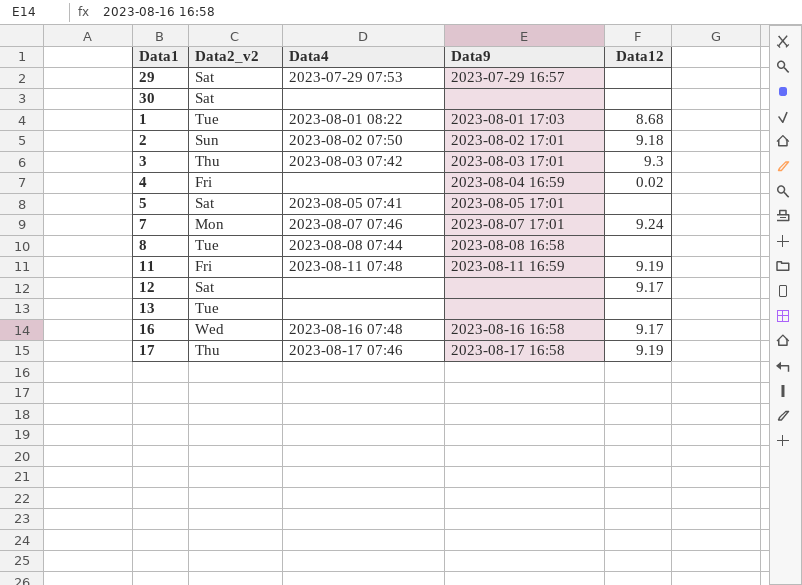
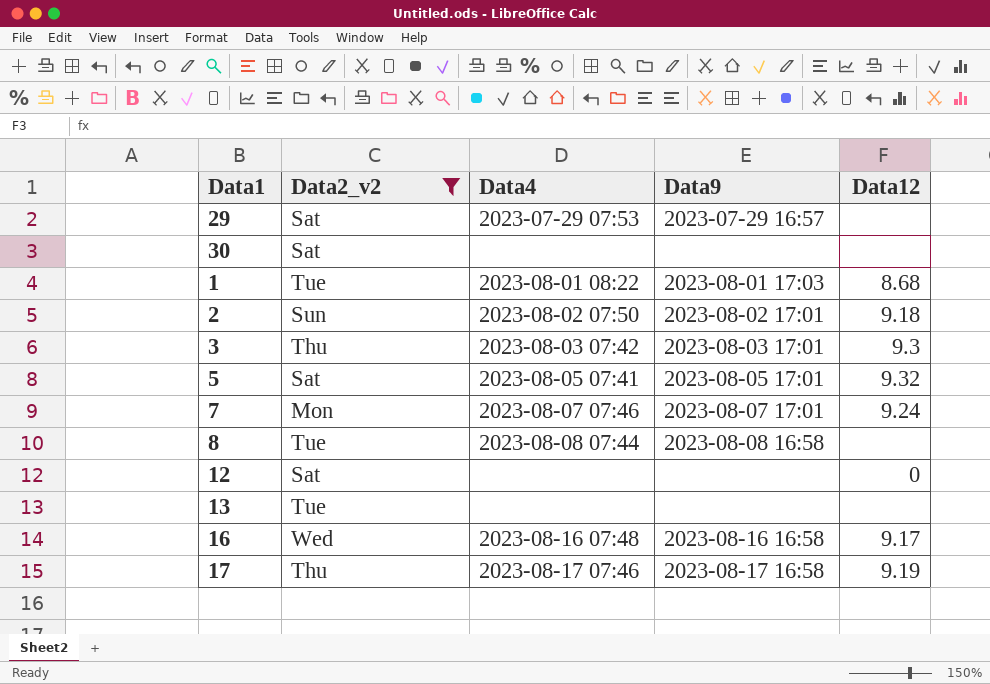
filter: none -> Data2_v2 != Fri
5 | Data12: none -> 9.32
12 | Data12: 9.17 -> 0

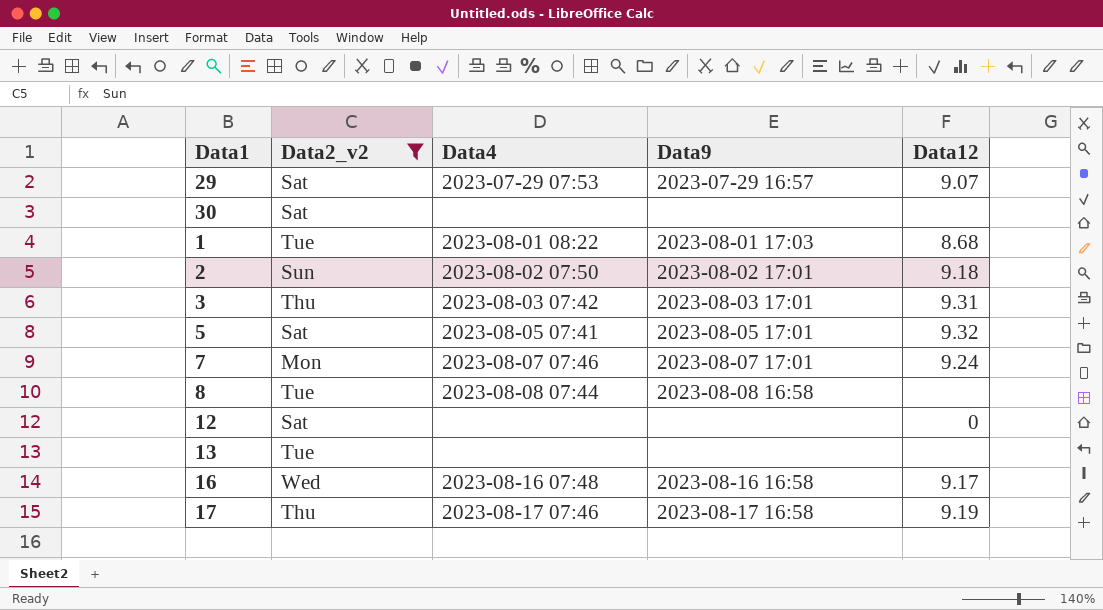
29 | Data12: none -> 9.07
3 | Data12: 9.3 -> 9.31

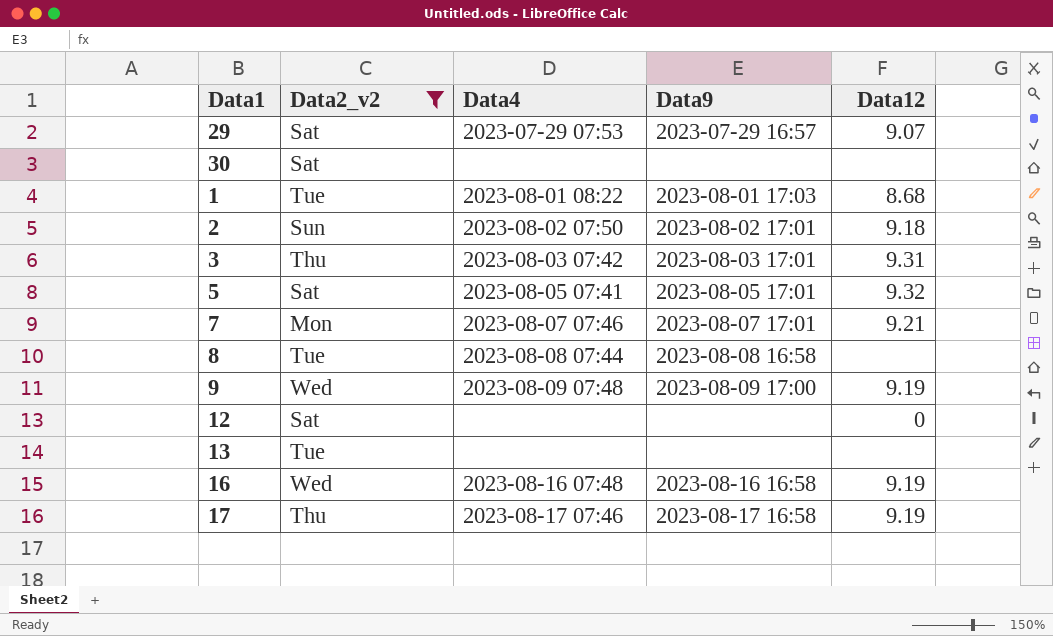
7 | Data12: 9.24 -> 9.21
row 9: none -> Wed | 2023-08-09 07:48 | 2023-08-09 17:00 | 9.19
16 | Data12: 9.17 -> 9.19

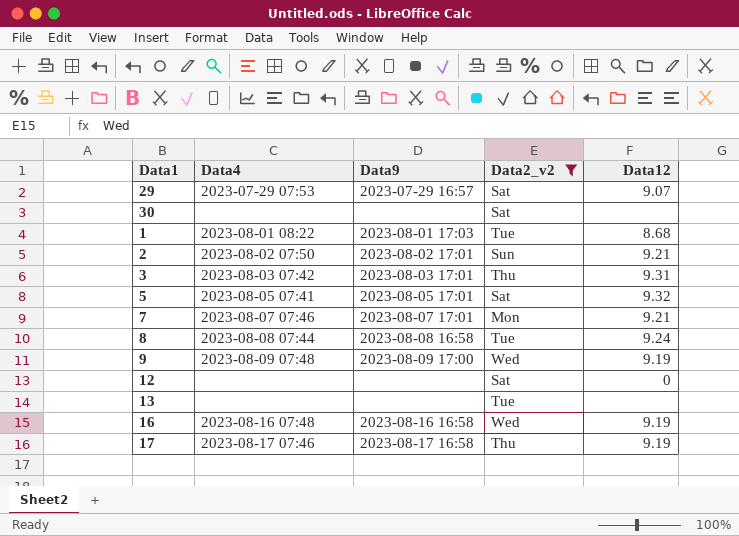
column Data2_v2 | position: 2 -> 4
2 | Data12: 9.18 -> 9.21
8 | Data12: none -> 9.24

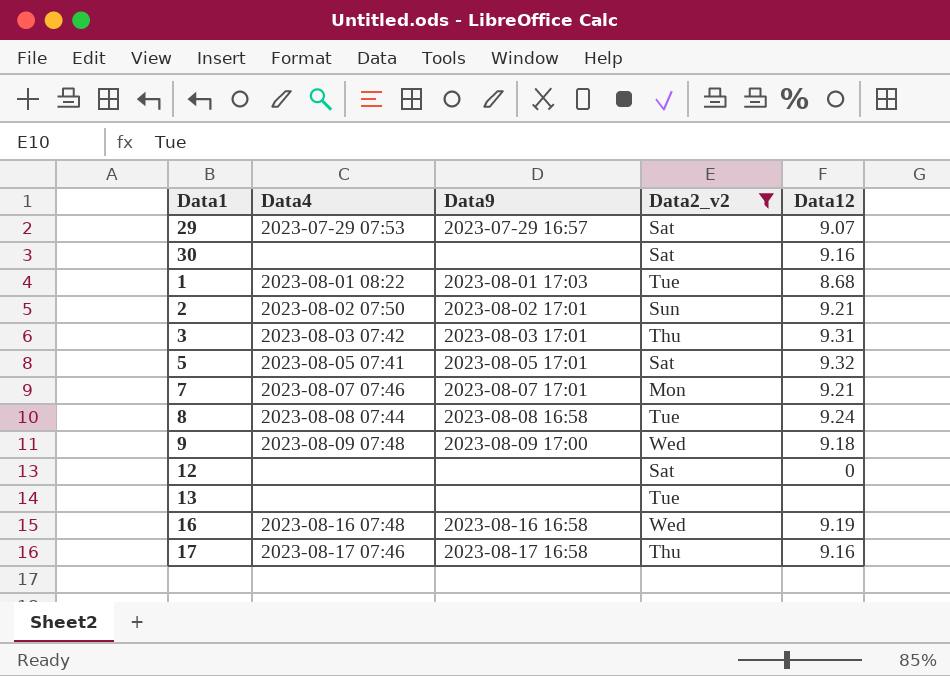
30 | Data12: none -> 9.16
9 | Data12: 9.19 -> 9.18
17 | Data12: 9.19 -> 9.16

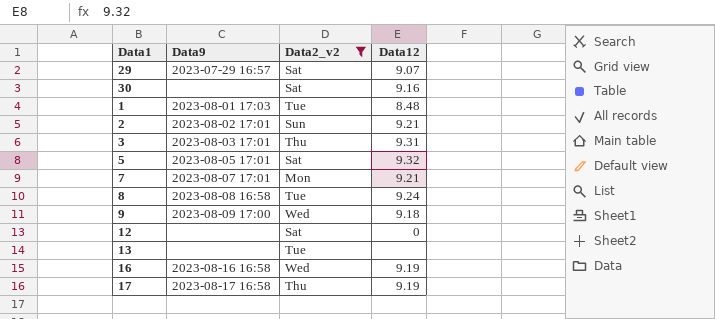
column Data4 | position: 2 -> none
1 | Data12: 8.68 -> 8.48
17 | Data12: 9.16 -> 9.19

